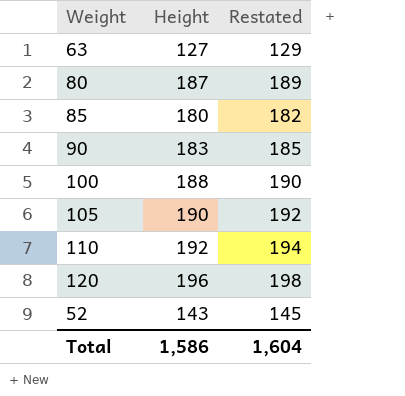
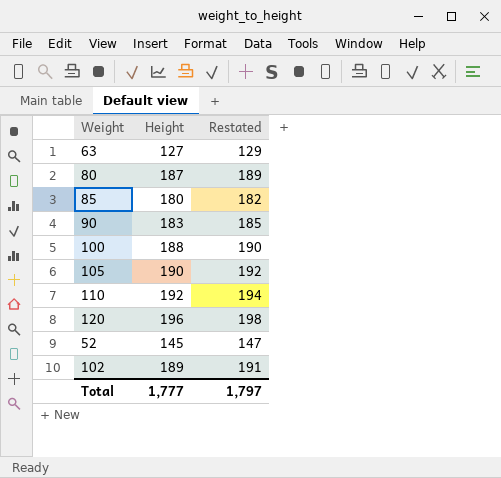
52 | Height: 143 -> 145
52 | Restated: 145 -> 147
row 102: none -> 189 | 191
Total | Height: 1,586 -> 1,777
Total | Restated: 1,604 -> 1,797

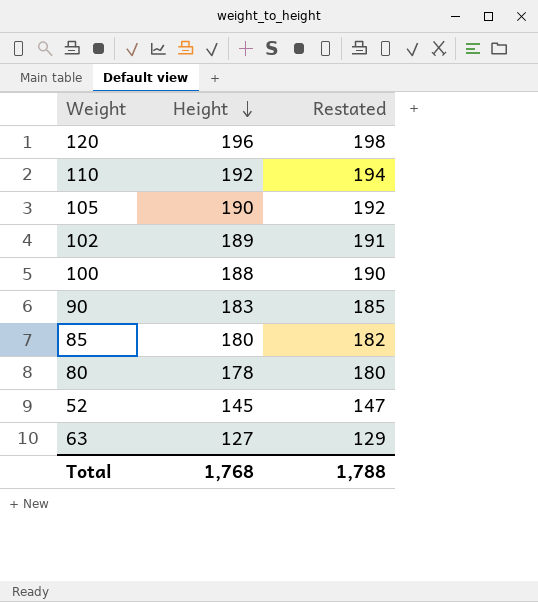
row order: none -> Height descending
80 | Height: 187 -> 178
80 | Restated: 189 -> 180
Total | Height: 1,777 -> 1,768
Total | Restated: 1,797 -> 1,788

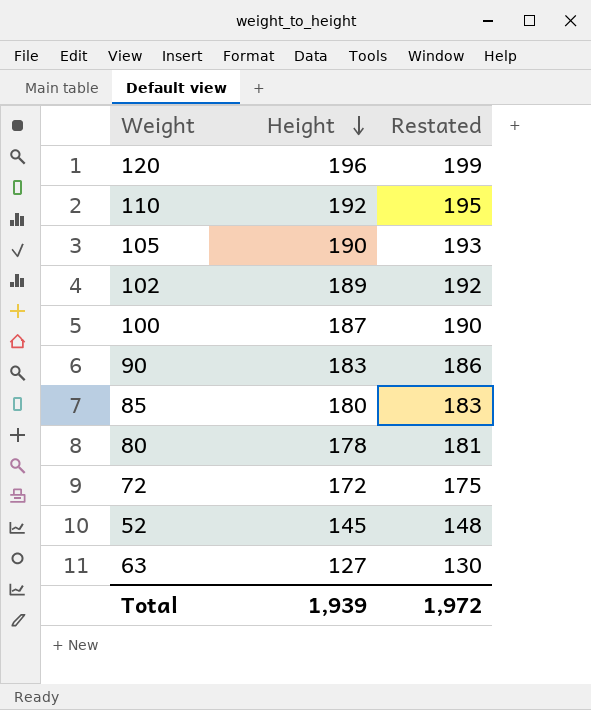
column Restated | formula: [Height] + 2 -> [Height] + 3
100 | Height: 188 -> 187
row 72: none -> 172 | 175
Total | Height: 1,768 -> 1,939
Total | Restated: 1,788 -> 1,972

